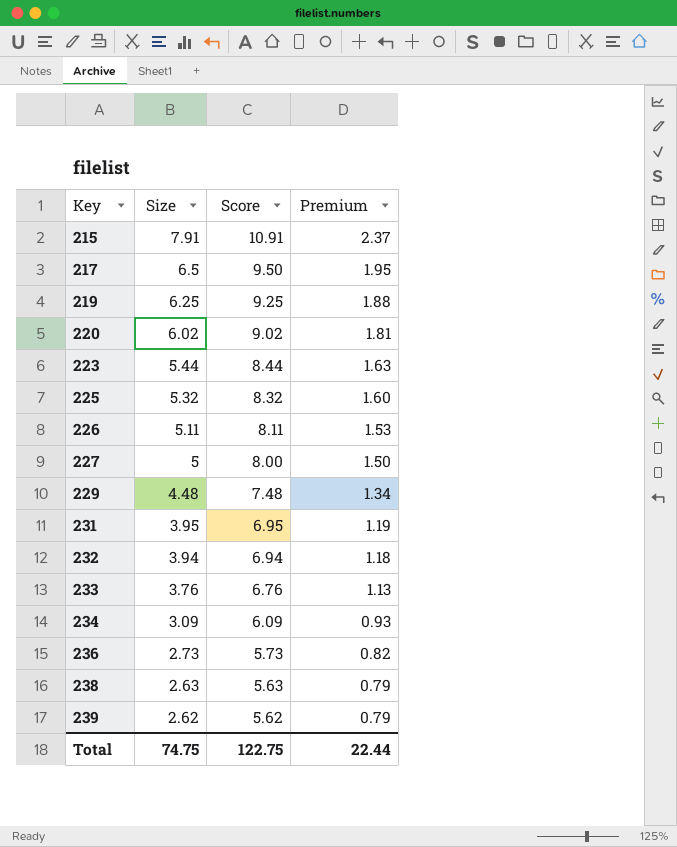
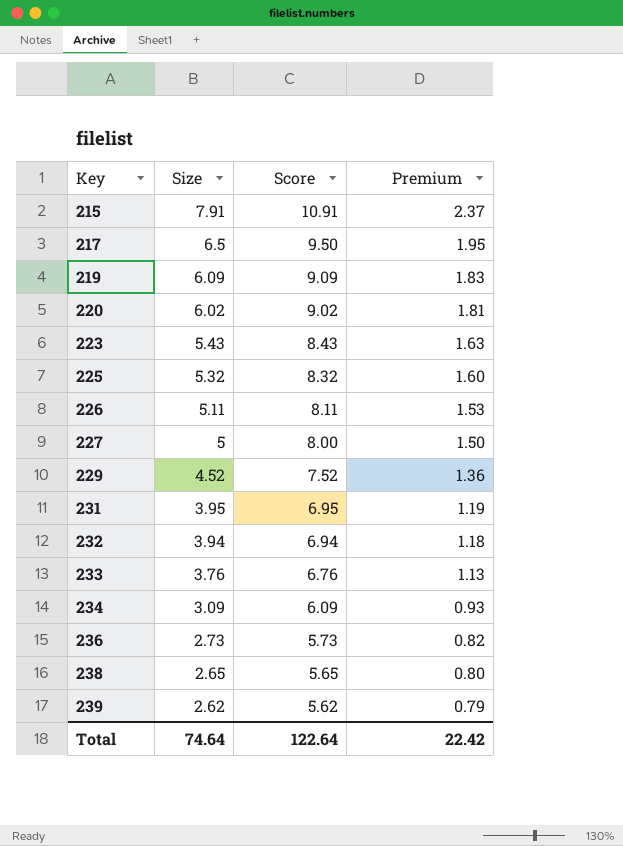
219 | Size: 6.25 -> 6.09
219 | Score: 9.25 -> 9.09
219 | Premium: 1.88 -> 1.83
223 | Size: 5.44 -> 5.43
223 | Score: 8.44 -> 8.43
229 | Size: 4.48 -> 4.52
229 | Score: 7.48 -> 7.52
229 | Premium: 1.34 -> 1.36
238 | Size: 2.63 -> 2.65
238 | Score: 5.63 -> 5.65
238 | Premium: 0.79 -> 0.80
Total | Size: 74.75 -> 74.64
Total | Score: 122.75 -> 122.64
Total | Premium: 22.44 -> 22.42

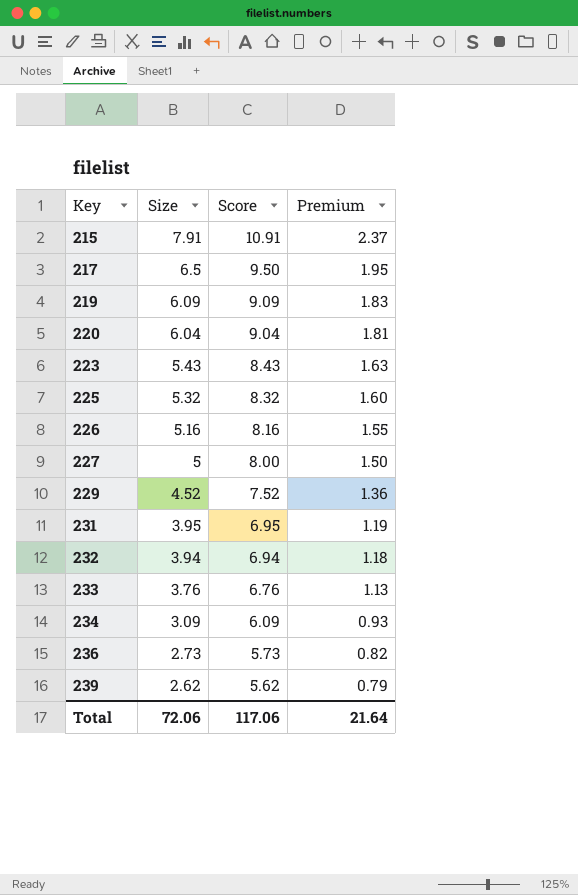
row 238: 2.65 | 5.65 | 0.80 -> none
220 | Size: 6.02 -> 6.04
220 | Score: 9.02 -> 9.04
226 | Size: 5.11 -> 5.16
226 | Score: 8.11 -> 8.16
226 | Premium: 1.53 -> 1.55
Total | Size: 74.64 -> 72.06
Total | Score: 122.64 -> 117.06
Total | Premium: 22.42 -> 21.64

